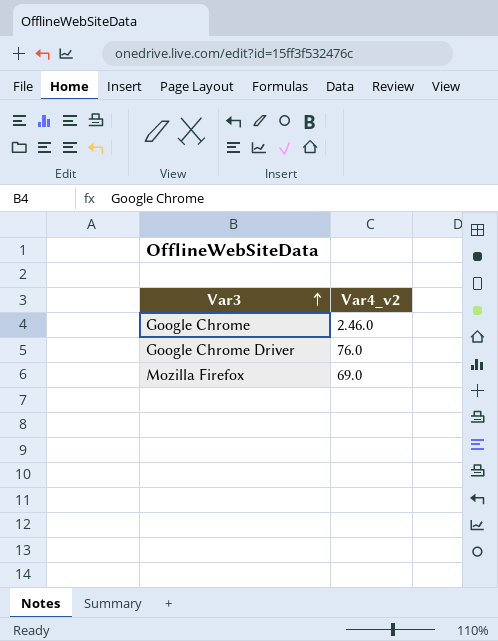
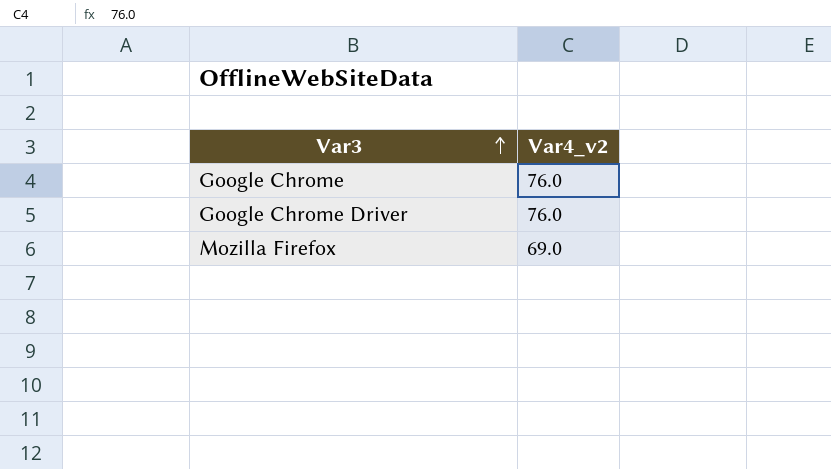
Google Chrome | Var4_v2: 2.46.0 -> 76.0

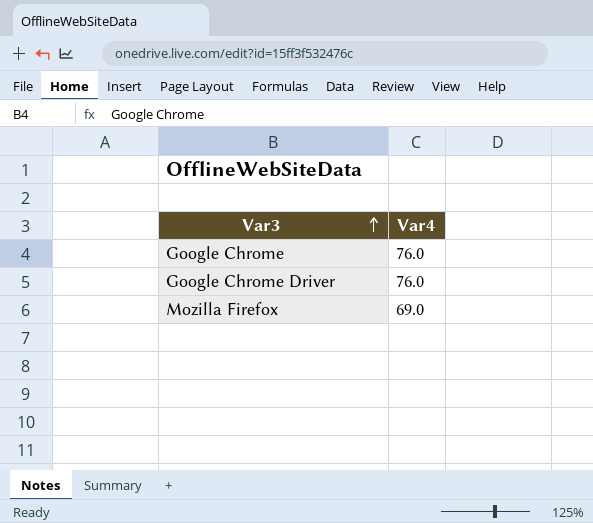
column name: Var4_v2 -> Var4

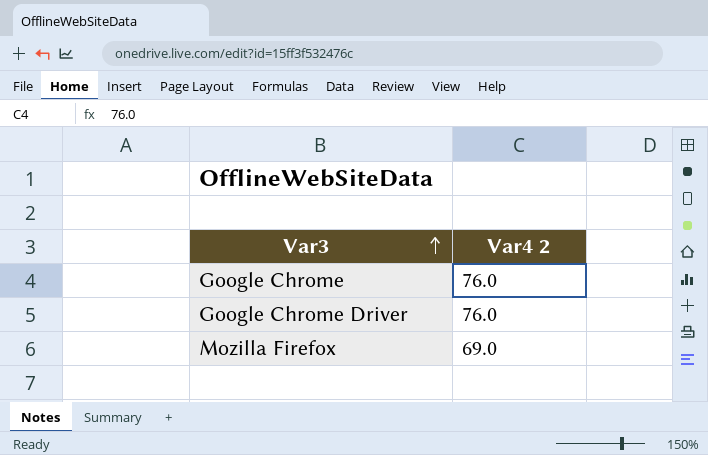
column name: Var4 -> Var4 2

